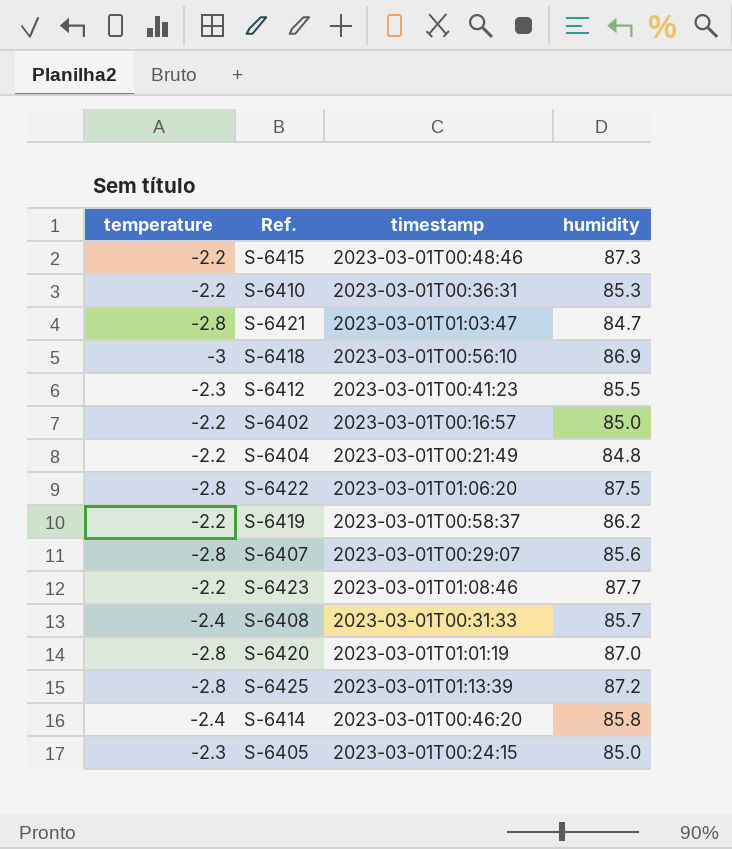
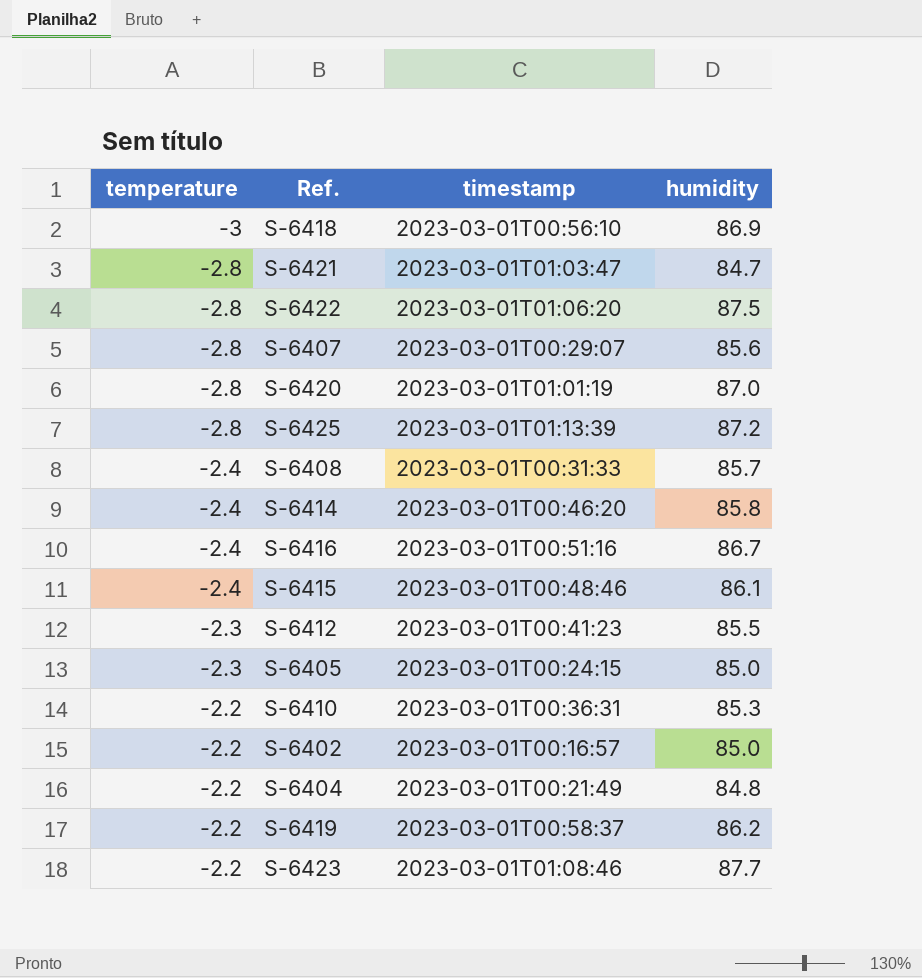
row order: none -> temperature ascending
row S-6416: none -> -2.4 | 2023-03-01T00:51:16 | 86.7
S-6415 | temperature: -2.2 -> -2.4
S-6415 | humidity: 87.3 -> 86.1

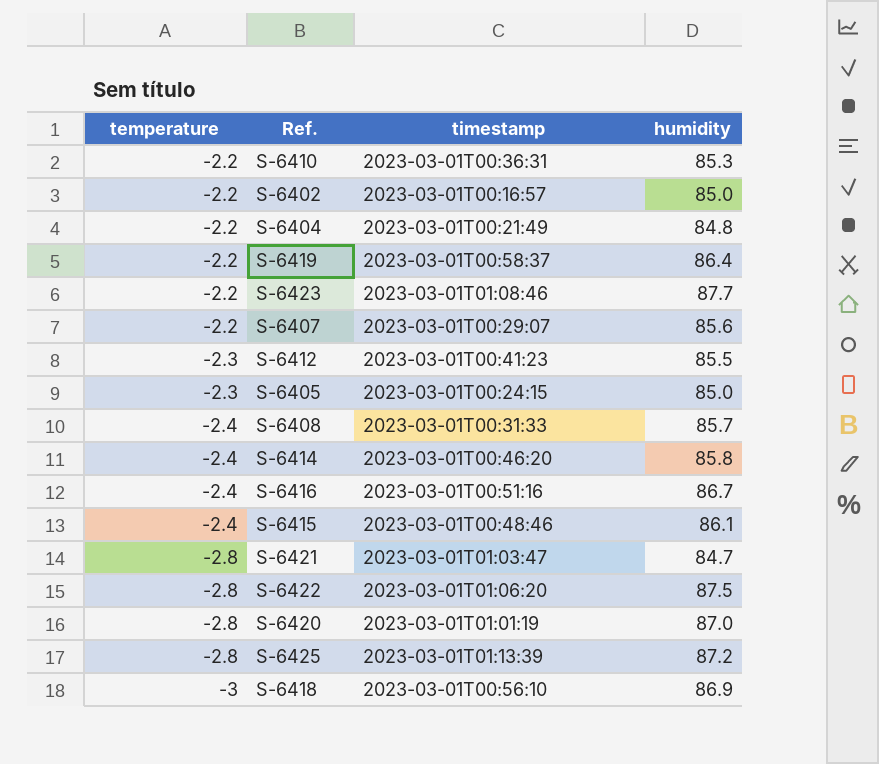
row order: temperature ascending -> temperature descending
S-6419 | humidity: 86.2 -> 86.4
S-6407 | temperature: -2.8 -> -2.2

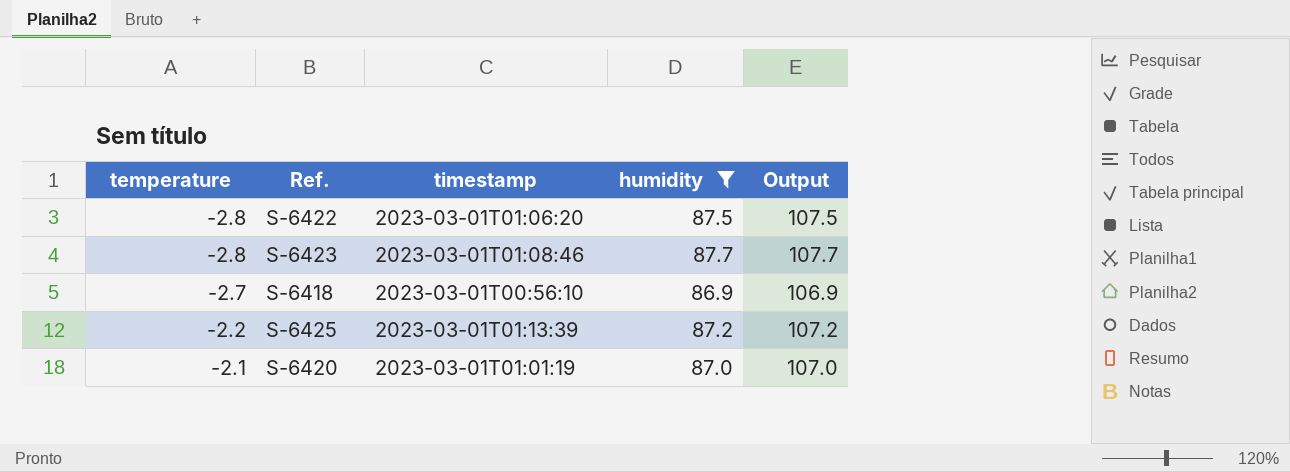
filter: none -> humidity >= 86.9
row order: temperature descending -> temperature ascending
column Output | formula: none -> [humidity] + 20
S-6423 | temperature: -2.2 -> -2.8
S-6418 | temperature: -3 -> -2.7
S-6425 | temperature: -2.8 -> -2.2
S-6420 | temperature: -2.8 -> -2.1

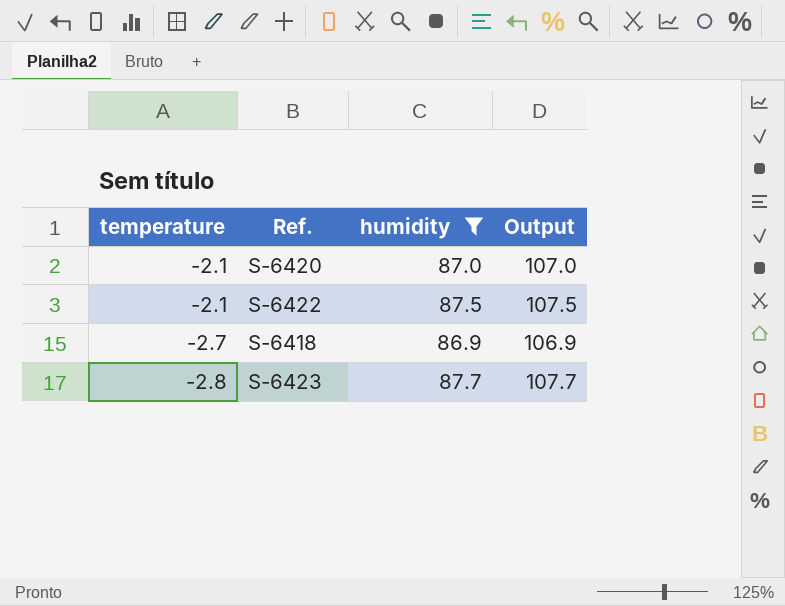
row order: temperature ascending -> temperature descending
column timestamp | position: 3 -> none
row S-6425: -2.2 | 2023-03-01T01:13:39 | 87.2 | 107.2 -> none
S-6422 | temperature: -2.8 -> -2.1

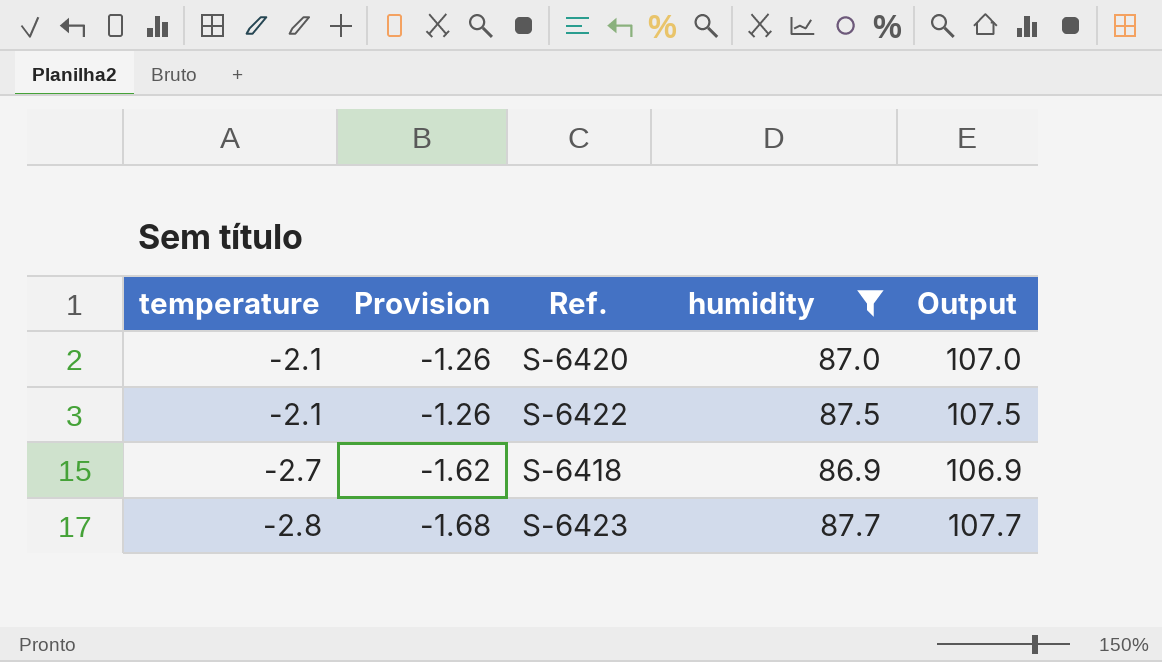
column Provision | formula: none -> [temperature] * 0.6

